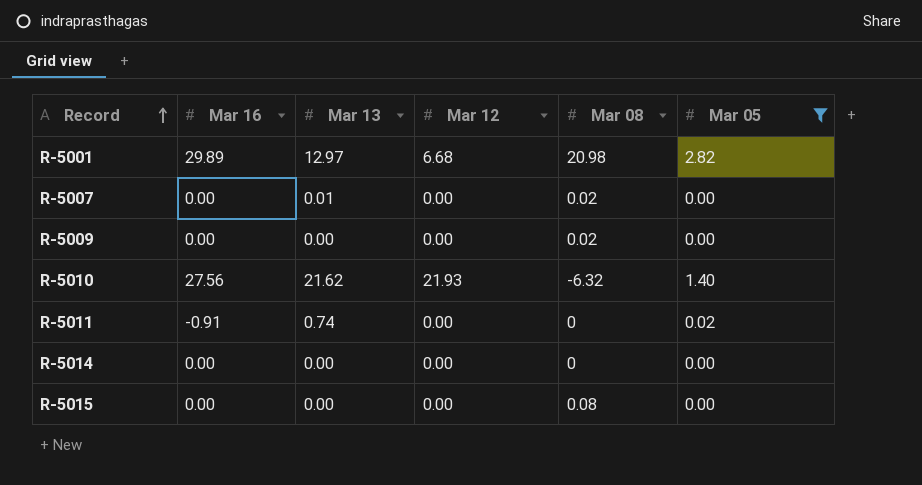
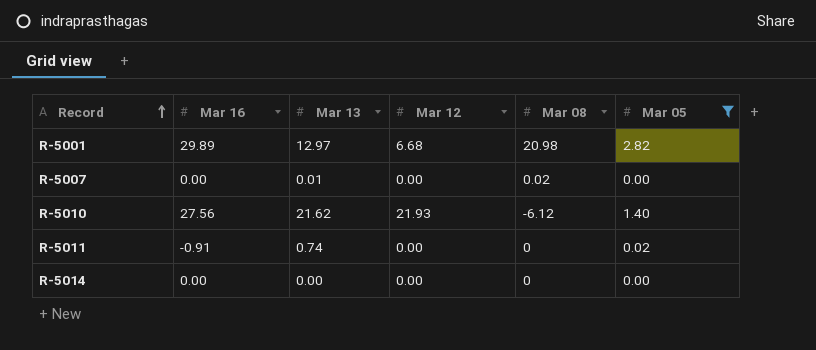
row R-5009: 0.00 | 0.00 | 0.00 | 0.02 | 0.00 -> none
row R-5015: 0.00 | 0.00 | 0.00 | 0.08 | 0.00 -> none
R-5010 | Mar 08: -6.32 -> -6.12

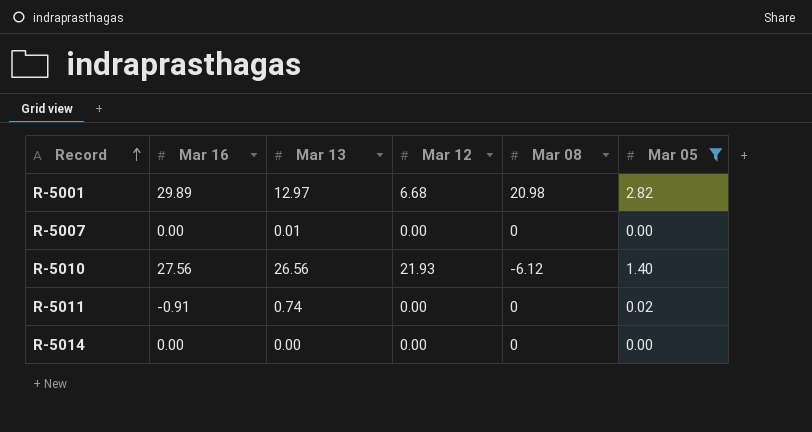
R-5007 | Mar 08: 0.02 -> 0
R-5010 | Mar 13: 21.62 -> 26.56

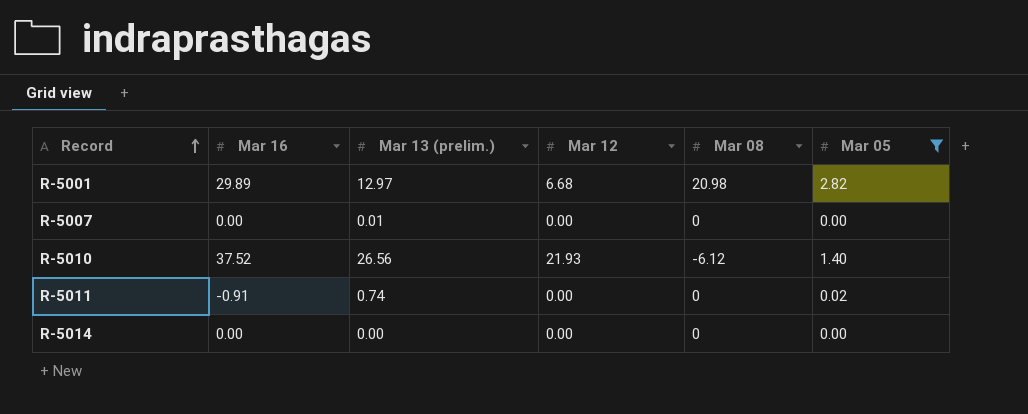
column name: Mar 13 -> Mar 13 (prelim.)
R-5010 | Mar 16: 27.56 -> 37.52

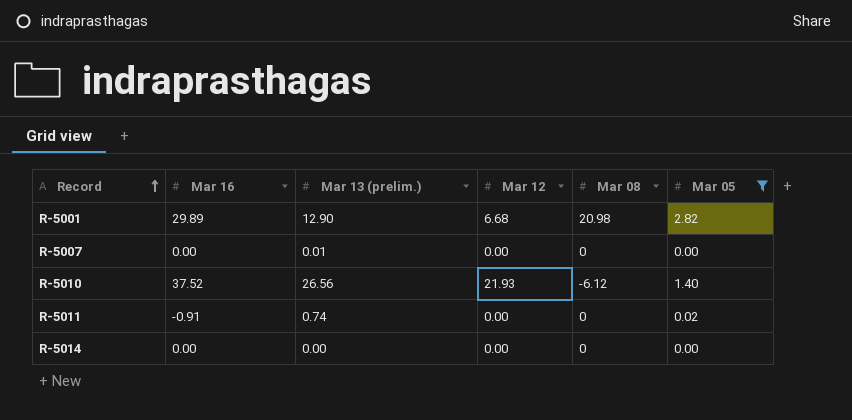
R-5001 | Mar 13 (prelim.): 12.97 -> 12.90

